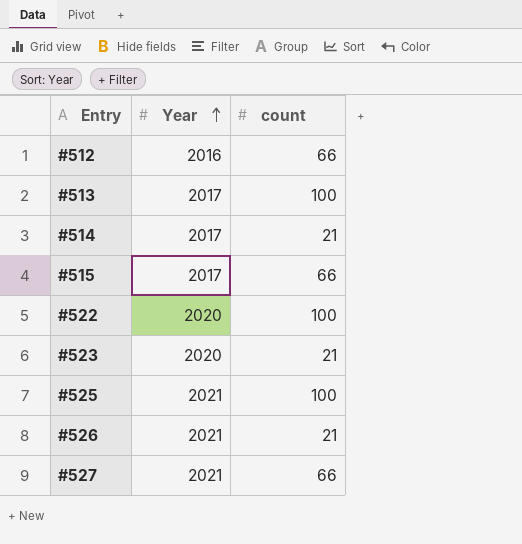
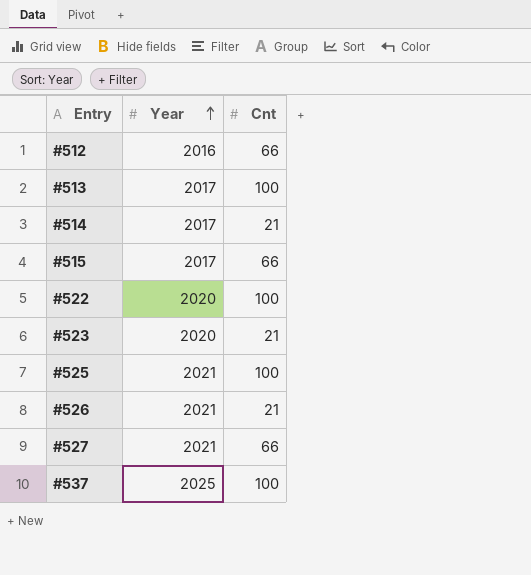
column name: count -> Cnt
row #537: none -> 2025 | 100

